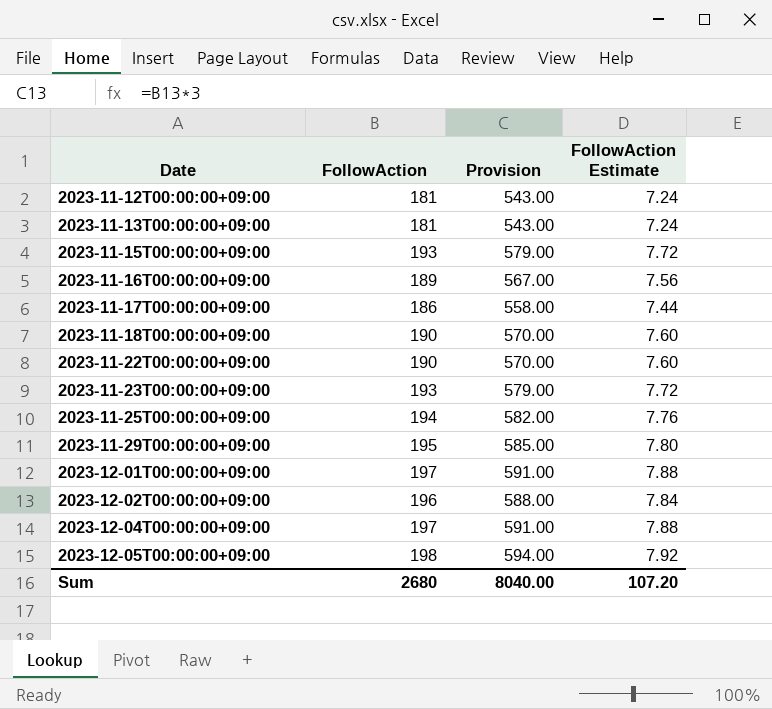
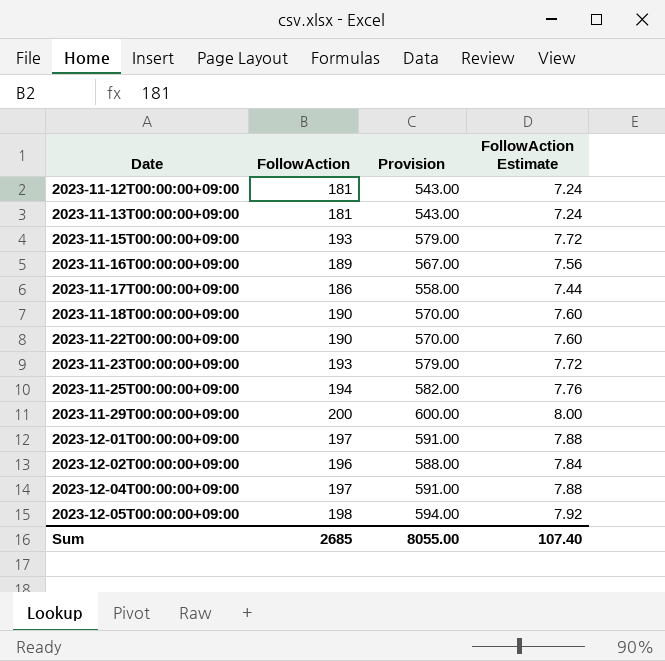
2023-11-29T00:00:00+09:00 | FollowAction: 195 -> 200
2023-11-29T00:00:00+09:00 | Provision: 585.00 -> 600.00
2023-11-29T00:00:00+09:00 | FollowAction Estimate: 7.80 -> 8.00
Sum | FollowAction: 2680 -> 2685
Sum | Provision: 8040.00 -> 8055.00
Sum | FollowAction Estimate: 107.20 -> 107.40

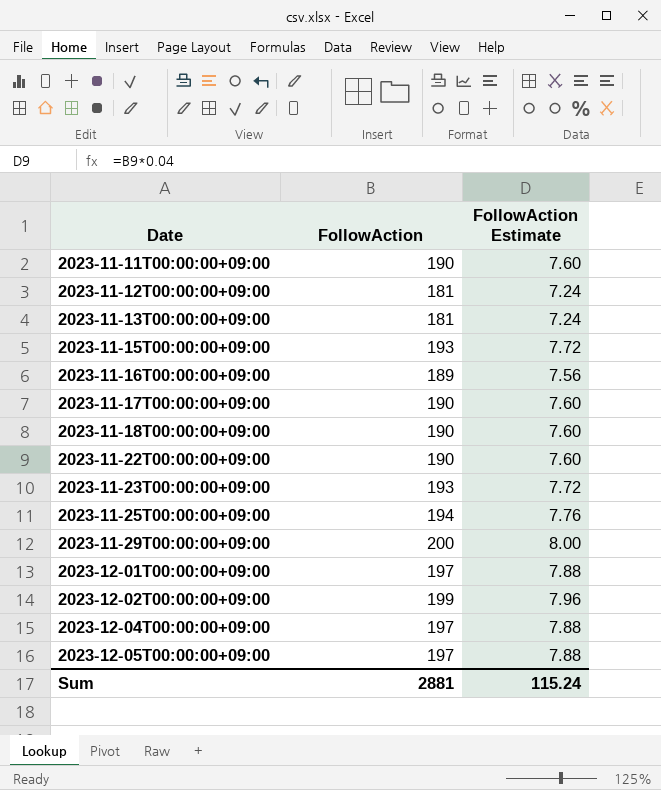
column Provision | formula: [FollowAction] * 3 -> none
row 2023-11-11T00:00:00+09:00: none -> 190 | 7.60
2023-11-17T00:00:00+09:00 | FollowAction: 186 -> 190
2023-11-17T00:00:00+09:00 | FollowAction Estimate: 7.44 -> 7.60
2023-12-02T00:00:00+09:00 | FollowAction: 196 -> 199
2023-12-02T00:00:00+09:00 | FollowAction Estimate: 7.84 -> 7.96
2023-12-05T00:00:00+09:00 | FollowAction: 198 -> 197
2023-12-05T00:00:00+09:00 | FollowAction Estimate: 7.92 -> 7.88
Sum | FollowAction: 2685 -> 2881
Sum | FollowAction Estimate: 107.40 -> 115.24

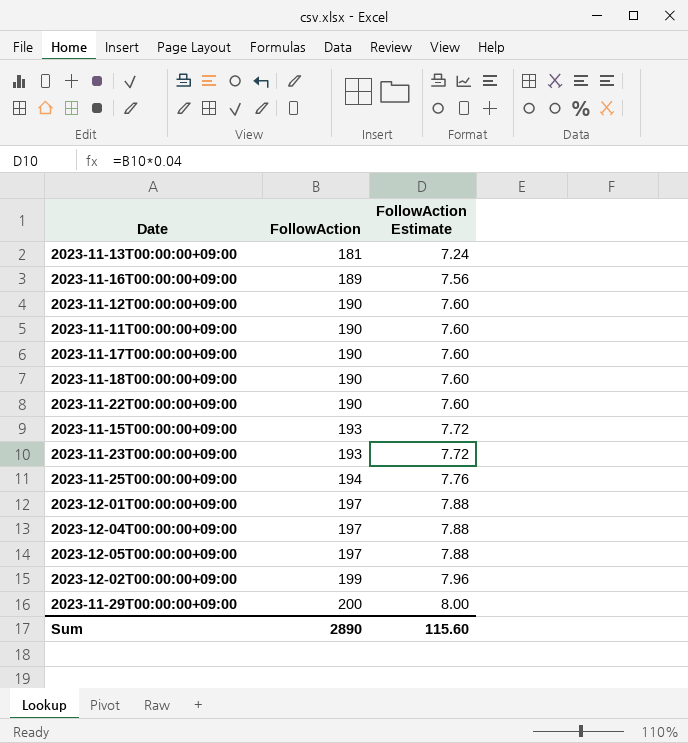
row order: Date ascending -> FollowAction ascending
2023-11-12T00:00:00+09:00 | FollowAction: 181 -> 190
2023-11-12T00:00:00+09:00 | FollowAction Estimate: 7.24 -> 7.60
Sum | FollowAction: 2881 -> 2890
Sum | FollowAction Estimate: 115.24 -> 115.60

